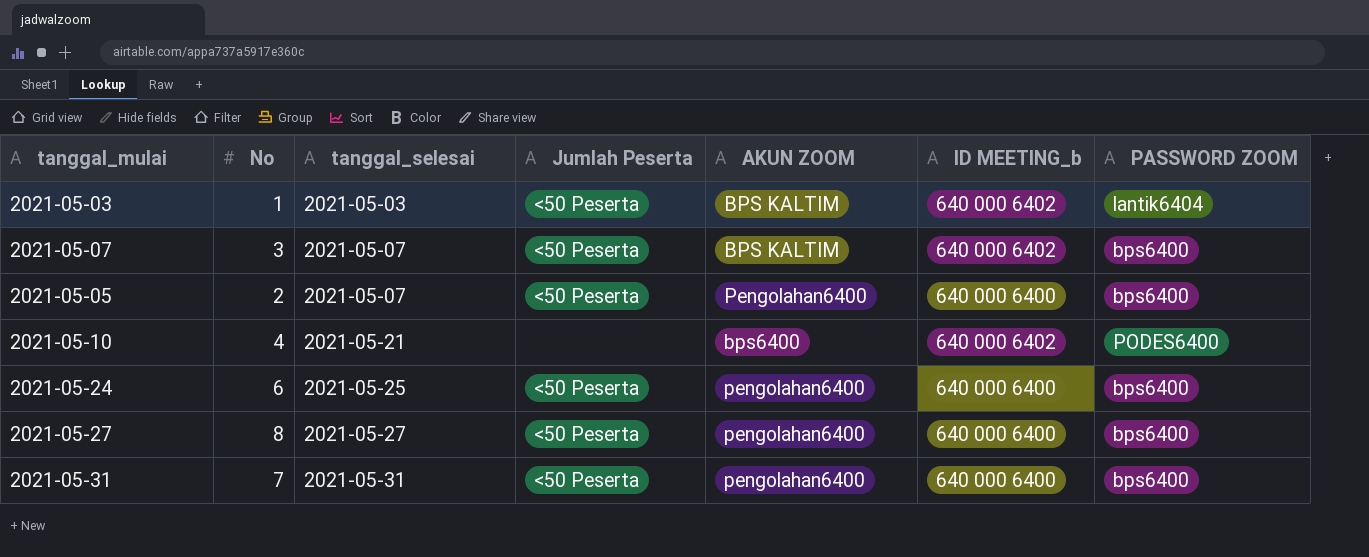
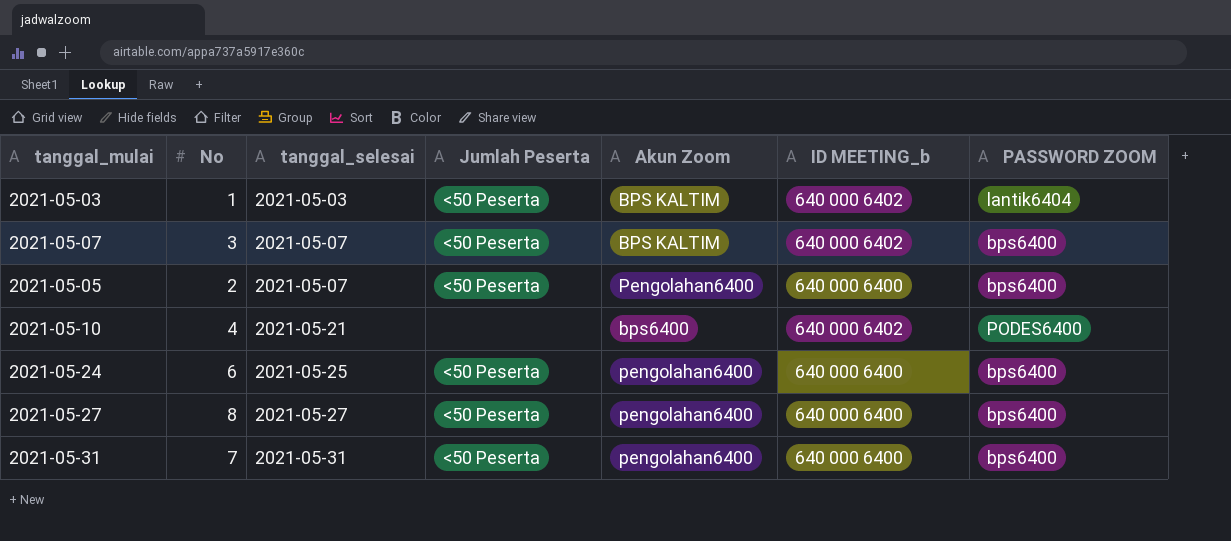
column name: AKUN ZOOM -> Akun Zoom

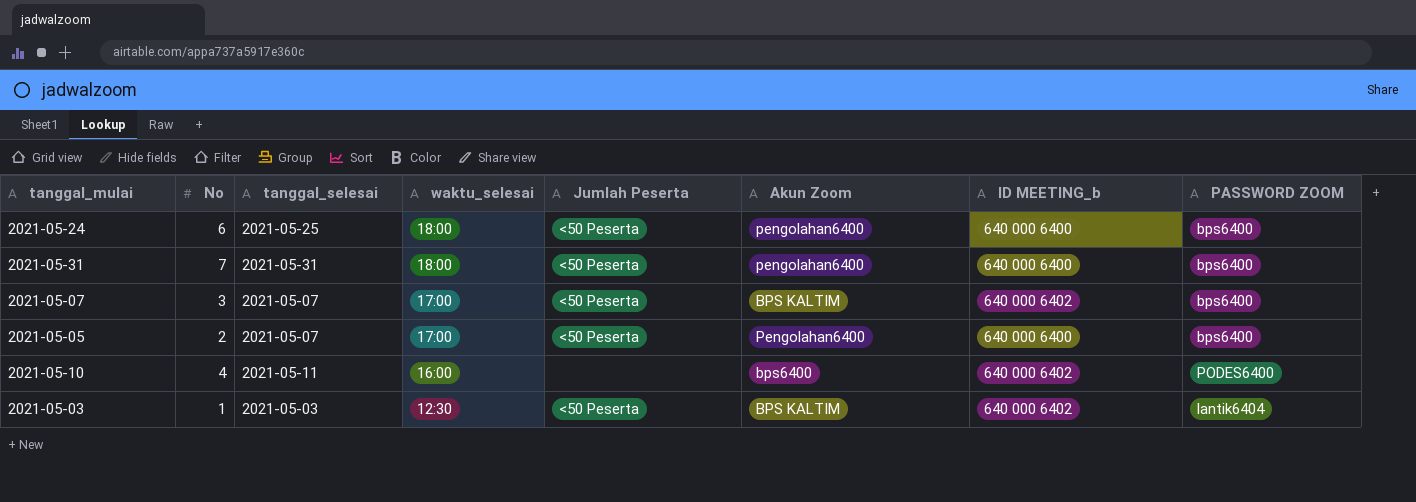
row order: tanggal_selesai ascending -> waktu_selesai descending
column waktu_selesai | position: none -> 4
row 2021-05-27: 8 | 2021-05-27 | <50 Peserta | pengolahan6400 | 640 000 6400 | bps6400 -> none
2021-05-10 | tanggal_selesai: 2021-05-21 -> 2021-05-11

